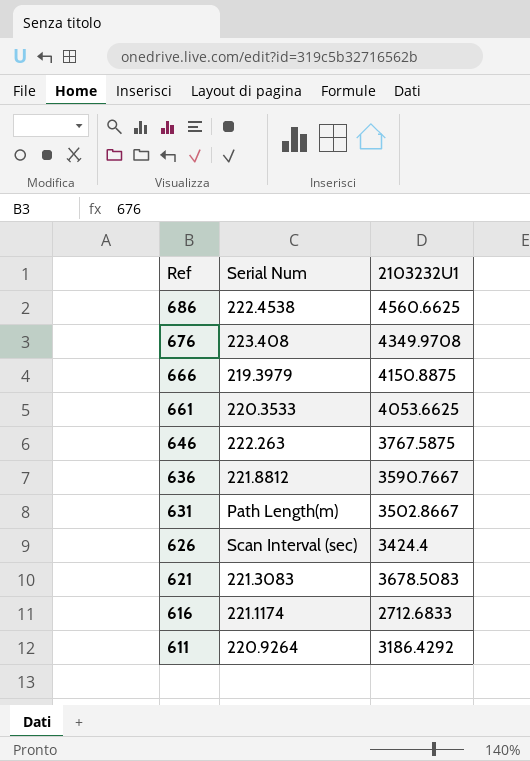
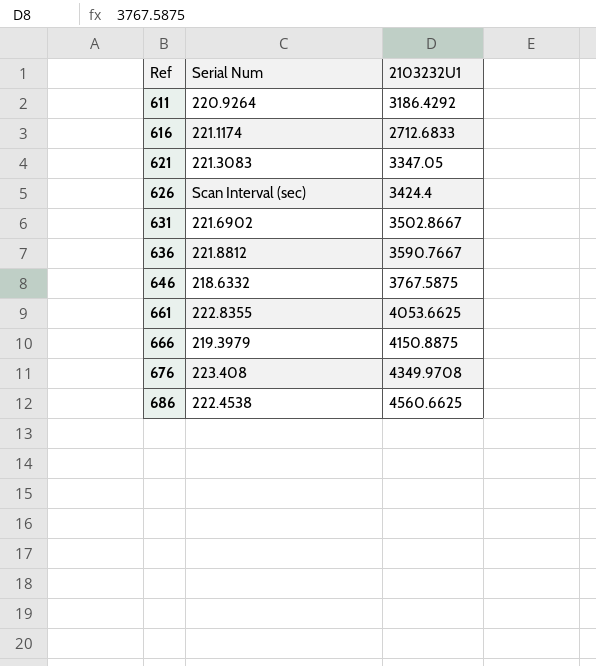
row order: Ref descending -> Ref ascending
621 | 2103232U1: 3678.5083 -> 3347.05
631 | Serial Num: Path Length(m) -> 221.6902
646 | Serial Num: 222.263 -> 218.6332
661 | Serial Num: 220.3533 -> 222.8355

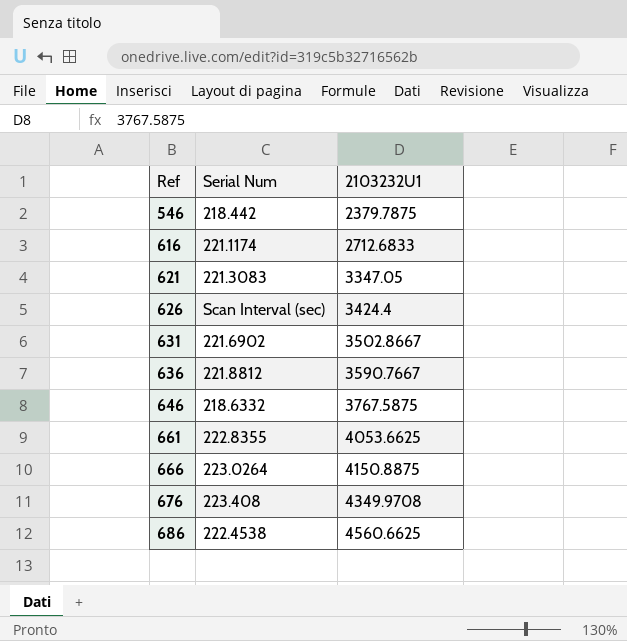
row 611: 220.9264 | 3186.4292 -> none
row 546: none -> 218.442 | 2379.7875
666 | Serial Num: 219.3979 -> 223.0264

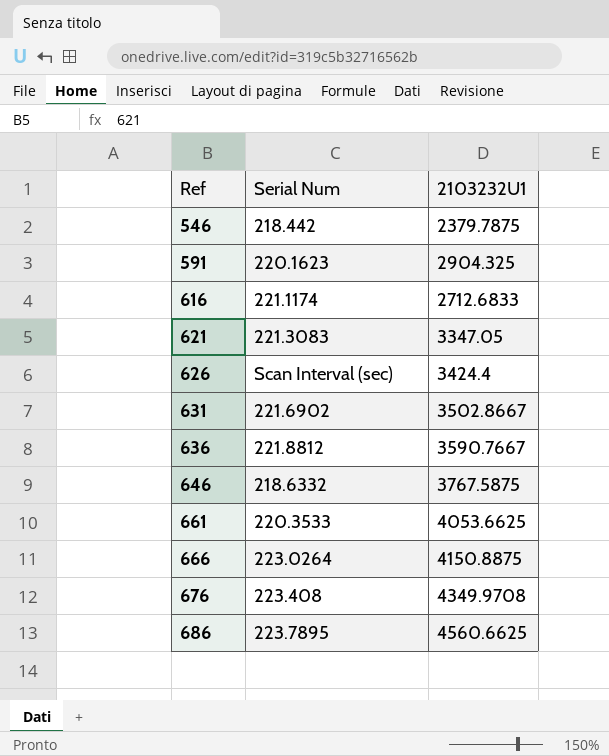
row 591: none -> 220.1623 | 2904.325
661 | Serial Num: 222.8355 -> 220.3533
686 | Serial Num: 222.4538 -> 223.7895

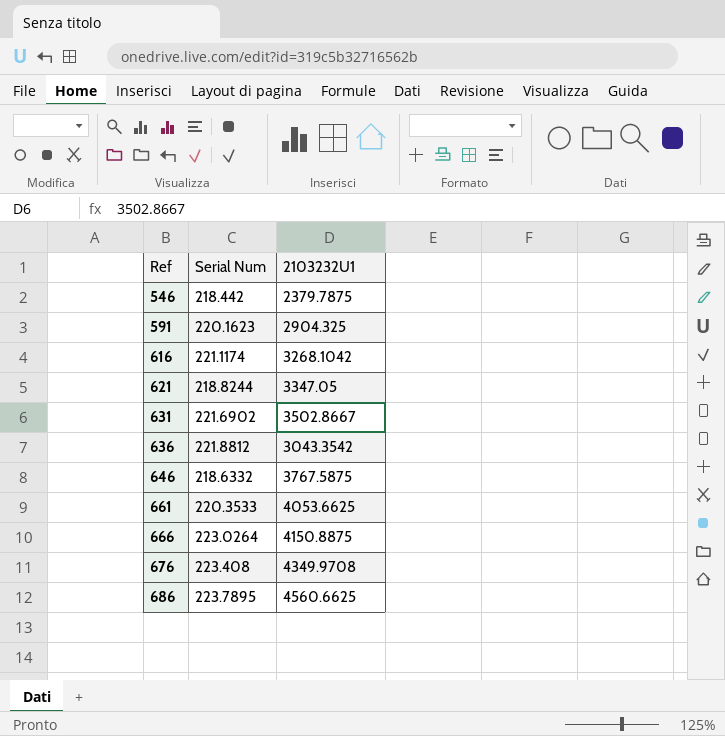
row 626: Scan Interval (sec) | 3424.4 -> none
616 | 2103232U1: 2712.6833 -> 3268.1042
621 | Serial Num: 221.3083 -> 218.8244
636 | 2103232U1: 3590.7667 -> 3043.3542

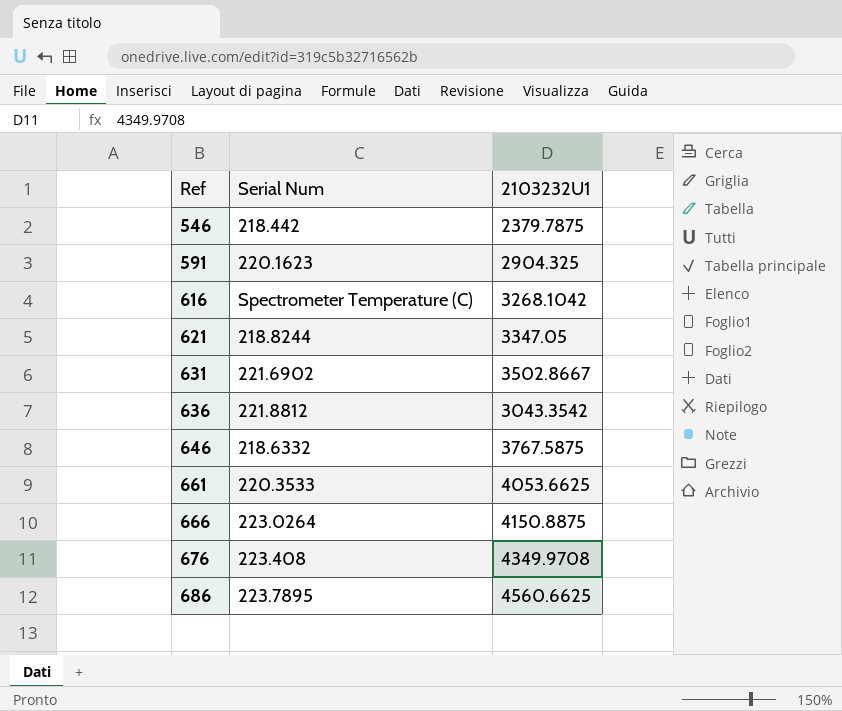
616 | Serial Num: 221.1174 -> Spectrometer Temperature (C)

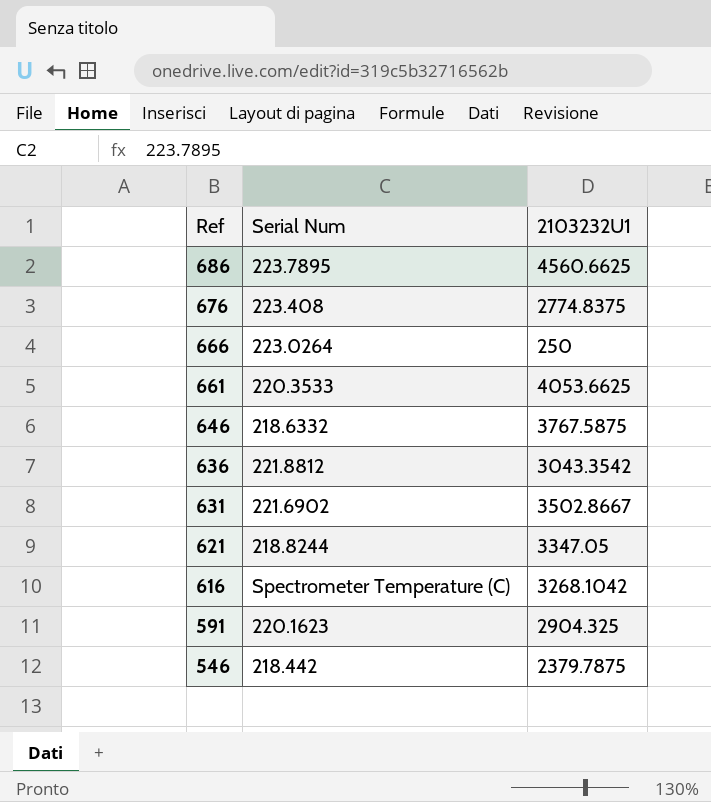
row order: Ref ascending -> Ref descending
676 | 2103232U1: 4349.9708 -> 2774.8375
666 | 2103232U1: 4150.8875 -> 250

